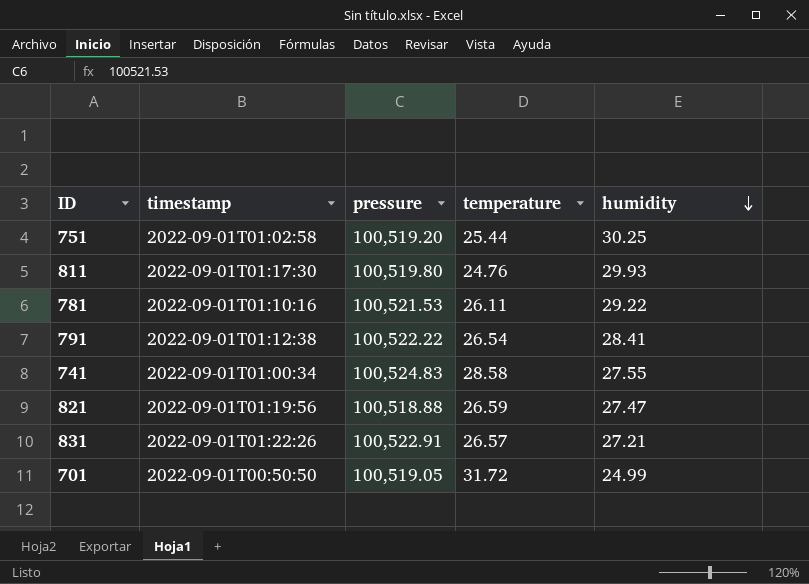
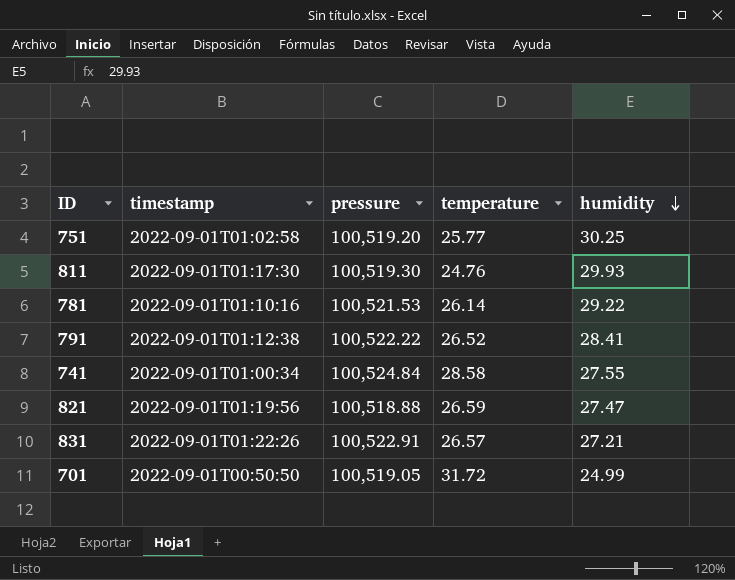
751 | temperature: 25.44 -> 25.77
811 | pressure: 100,519.80 -> 100,519.30
781 | temperature: 26.11 -> 26.14
791 | temperature: 26.54 -> 26.52
741 | pressure: 100,524.83 -> 100,524.84

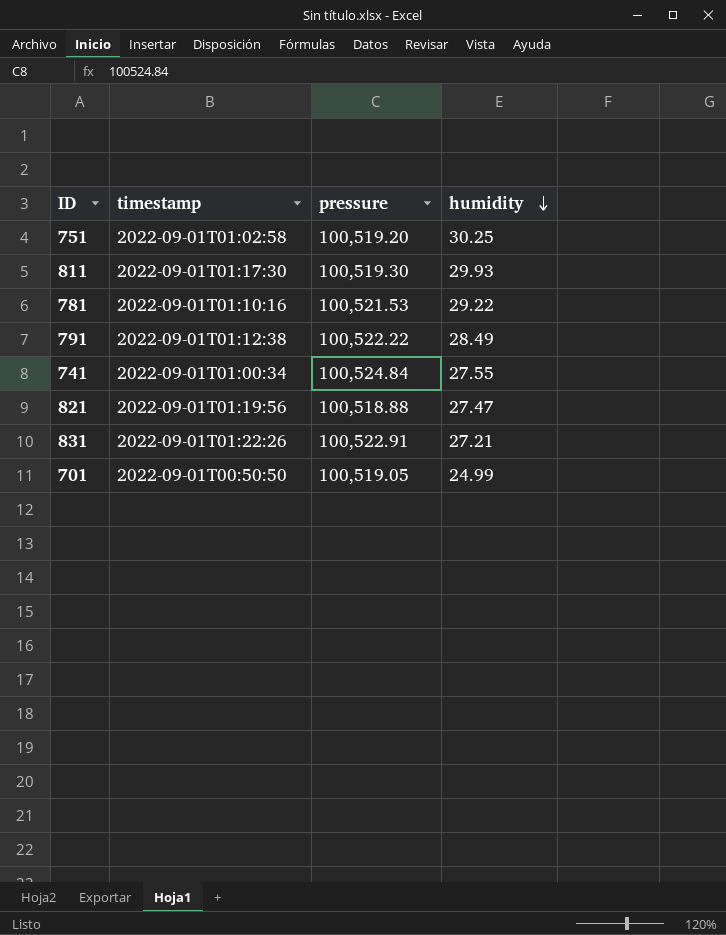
column temperature | position: 4 -> none
791 | humidity: 28.41 -> 28.49

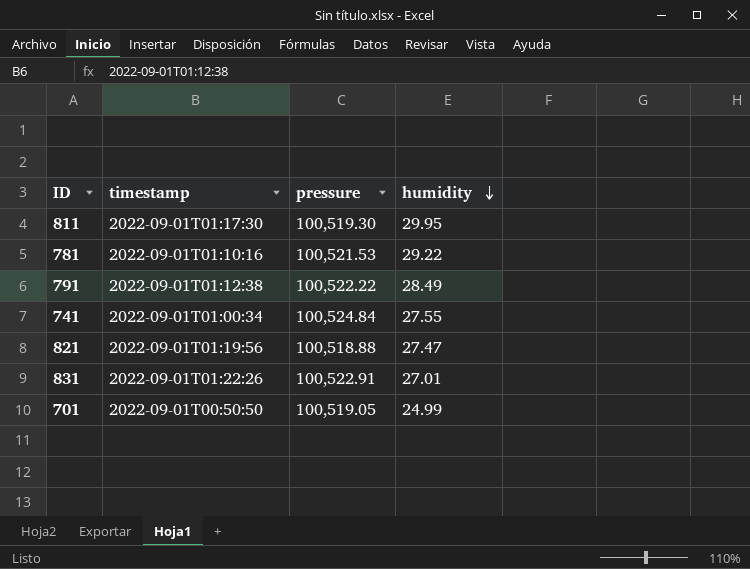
row 751: 2022-09-01T01:02:58 | 100,519.20 | 30.25 -> none
811 | humidity: 29.93 -> 29.95
831 | humidity: 27.21 -> 27.01

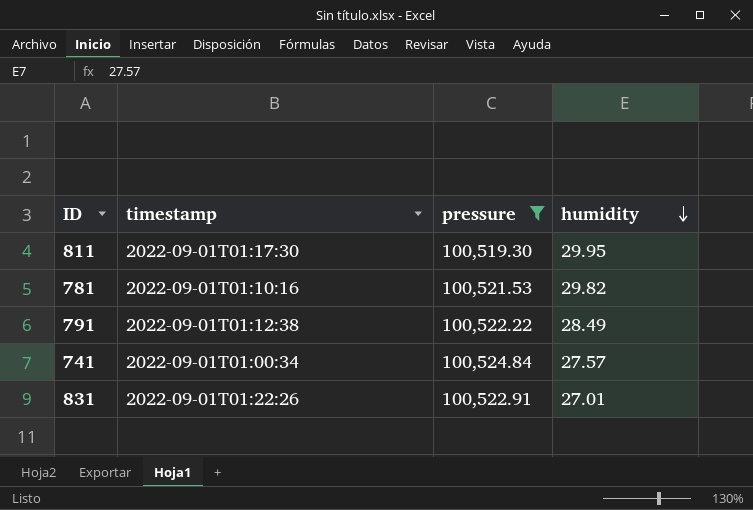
filter: none -> pressure >= 100,519.30
781 | humidity: 29.22 -> 29.82
741 | humidity: 27.55 -> 27.57

